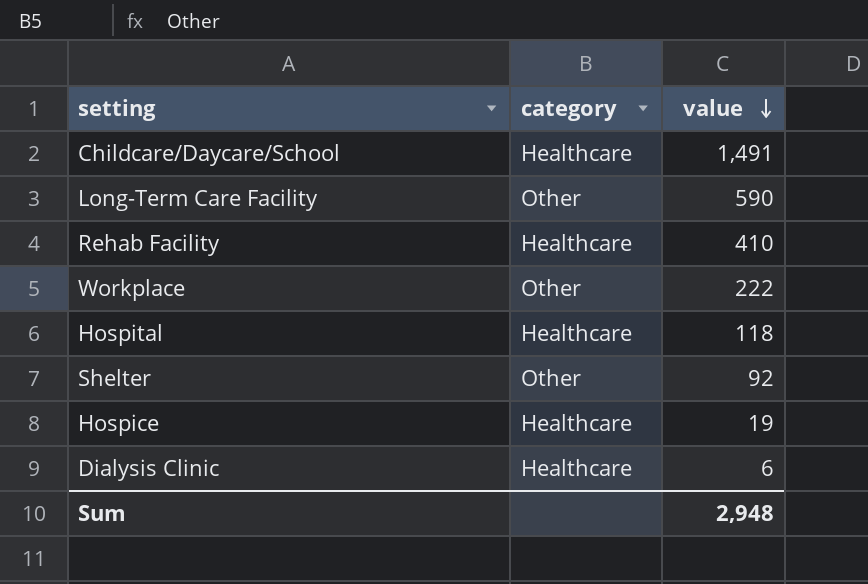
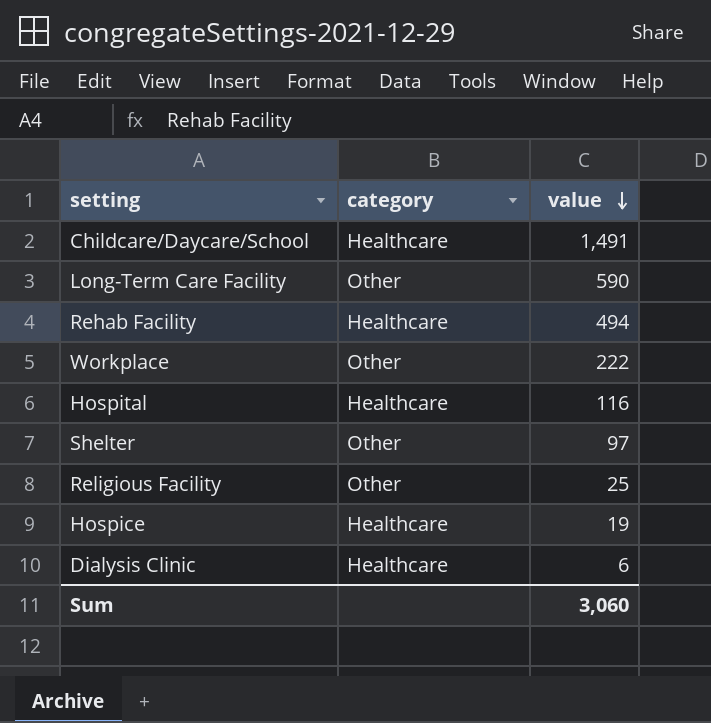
Rehab Facility | value: 410 -> 494
Hospital | value: 118 -> 116
Shelter | value: 92 -> 97
row Religious Facility: none -> Other | 25
Sum | value: 2,948 -> 3,060

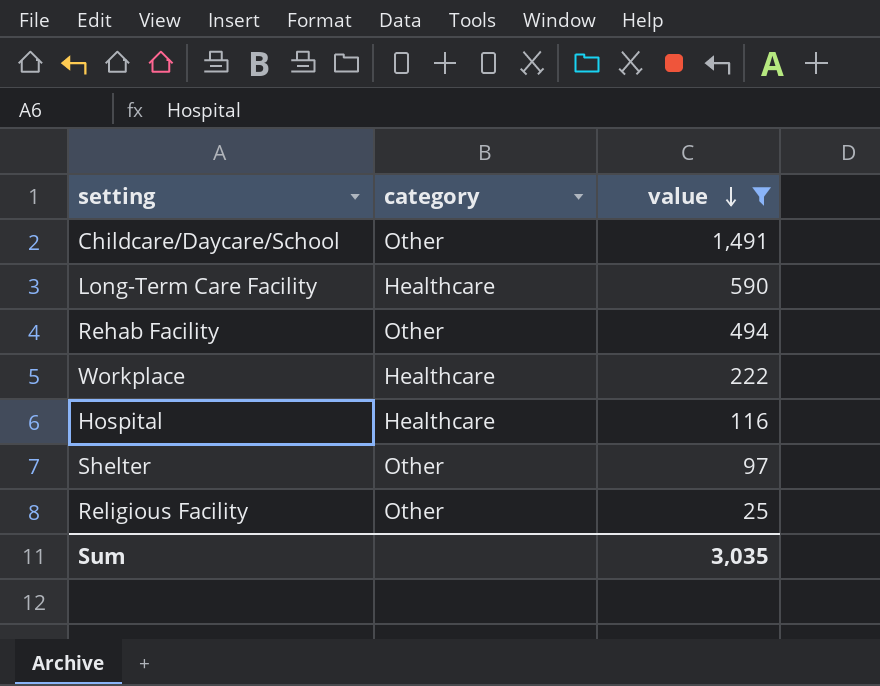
filter: none -> value >= 25
Childcare/Daycare/School | category: Healthcare -> Other
Long-Term Care Facility | category: Other -> Healthcare
Rehab Facility | category: Healthcare -> Other
Workplace | category: Other -> Healthcare
Sum | value: 3,060 -> 3,035

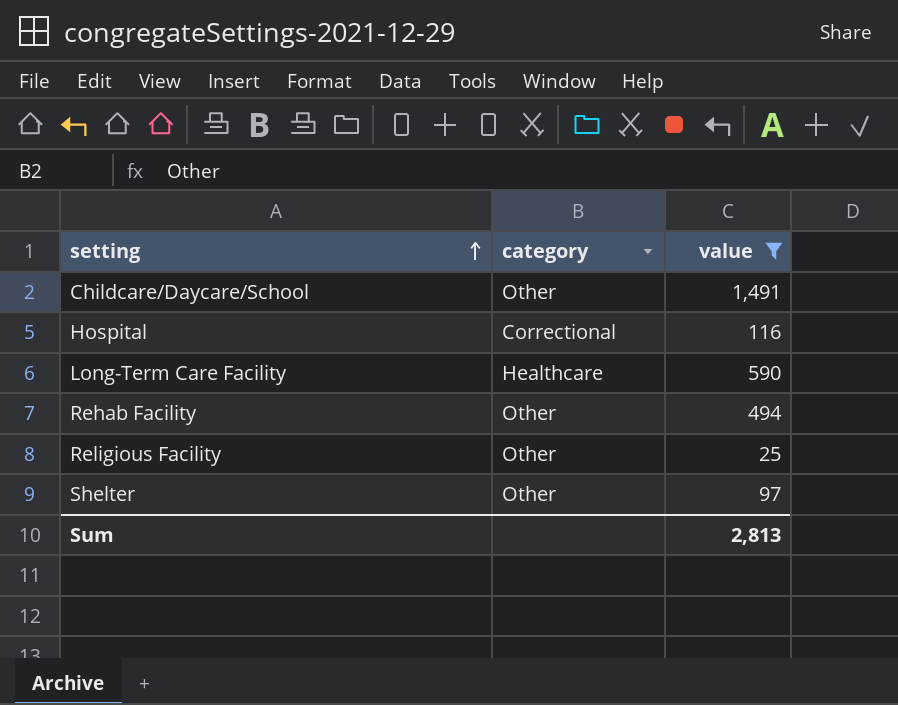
row order: value descending -> setting ascending
row Workplace: Healthcare | 222 -> none
Hospital | category: Healthcare -> Correctional
Sum | value: 3,035 -> 2,813

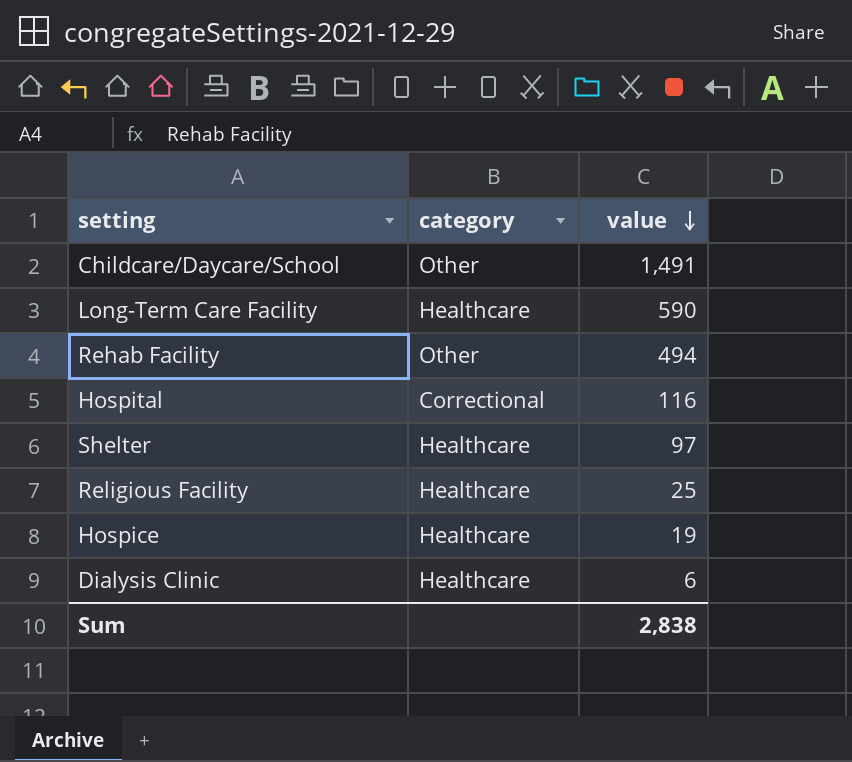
filter: value >= 25 -> none
row order: setting ascending -> value descending
Shelter | category: Other -> Healthcare
Religious Facility | category: Other -> Healthcare
Sum | value: 2,813 -> 2,838

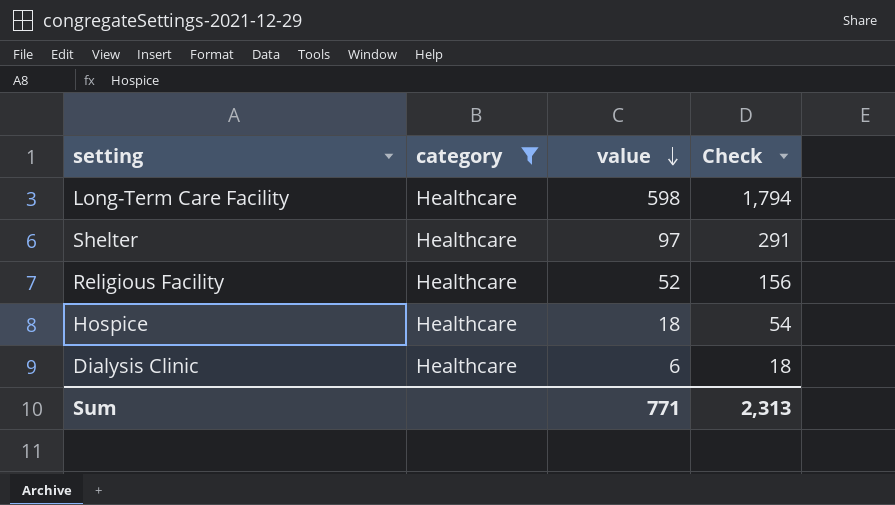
filter: none -> category = Healthcare
column Check | formula: none -> [value] * 3
Long-Term Care Facility | value: 590 -> 598
Religious Facility | value: 25 -> 52
Hospice | value: 19 -> 18
Sum | value: 2,838 -> 771

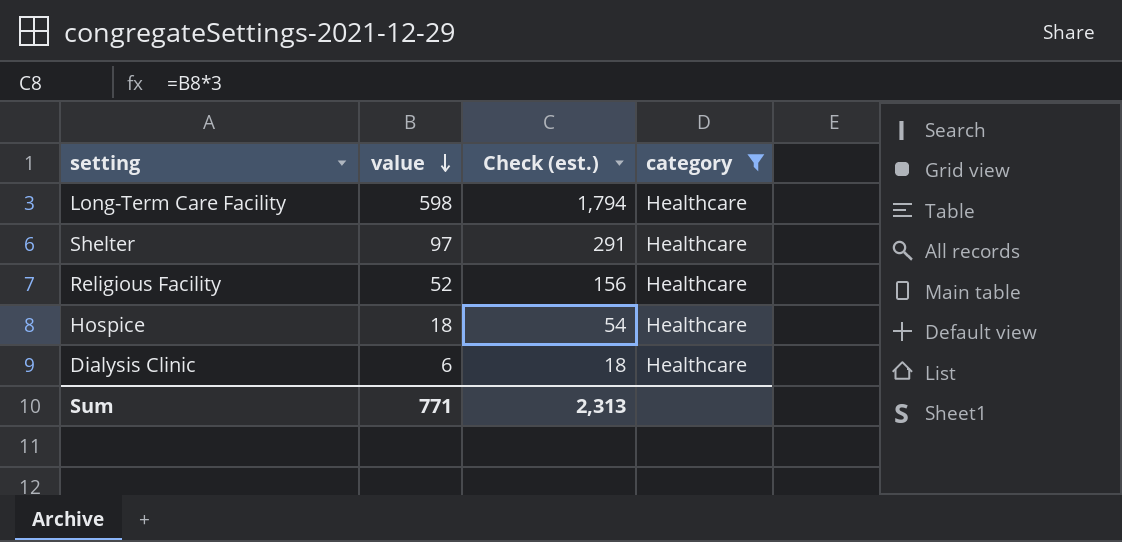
column name: Check -> Check (est.)
column category | position: 2 -> 4

